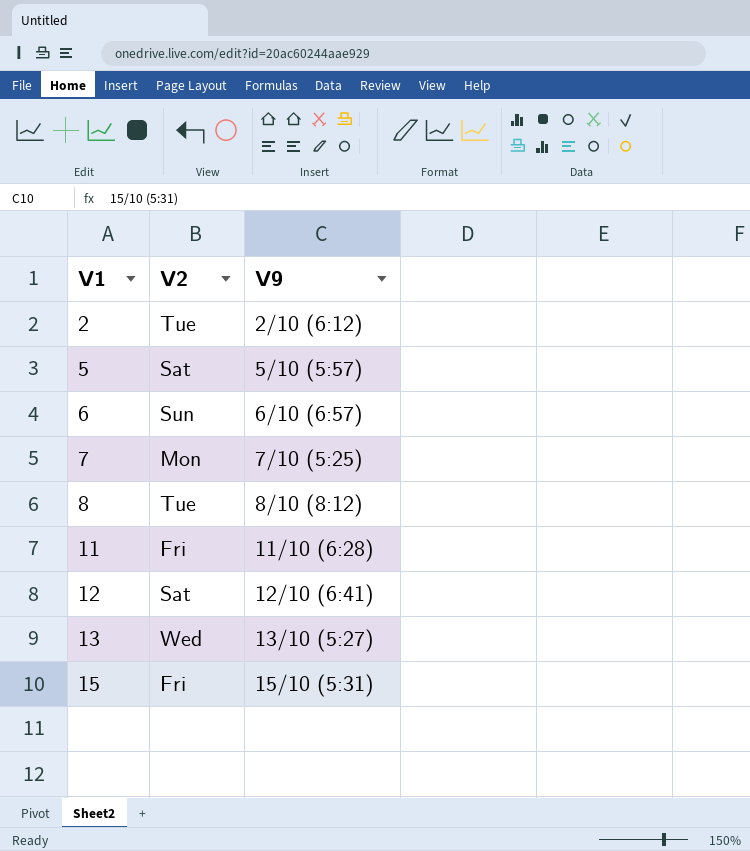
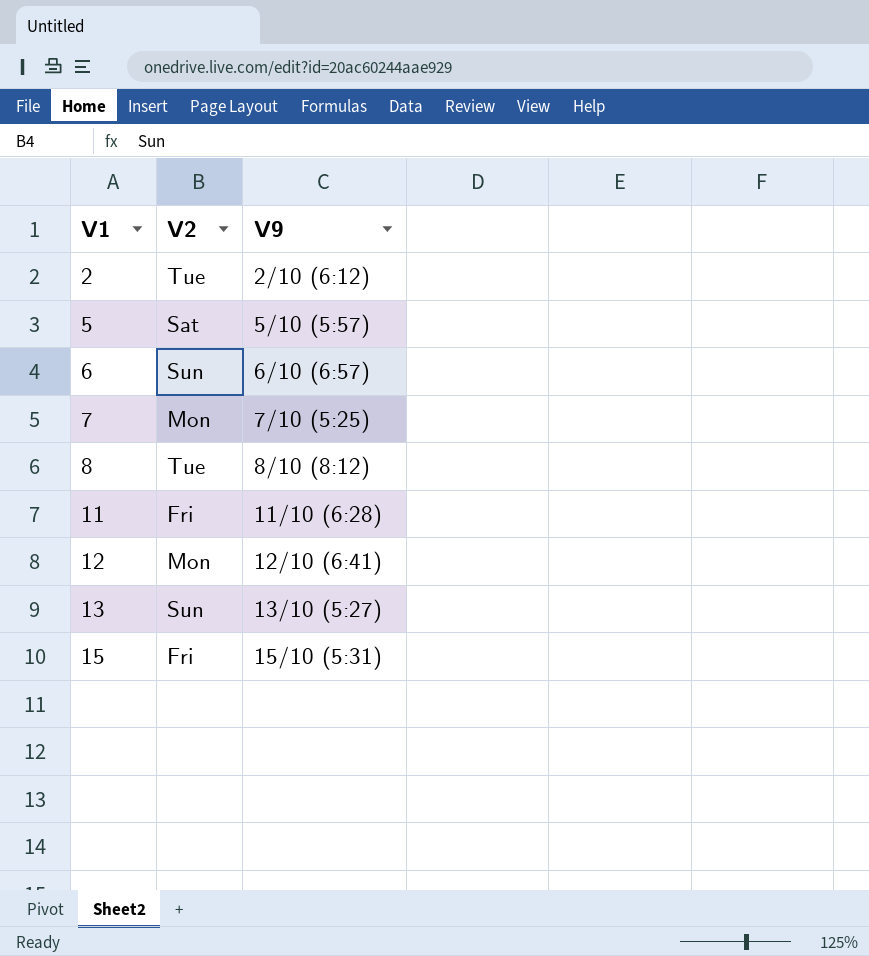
12 | V2: Sat -> Mon
13 | V2: Wed -> Sun

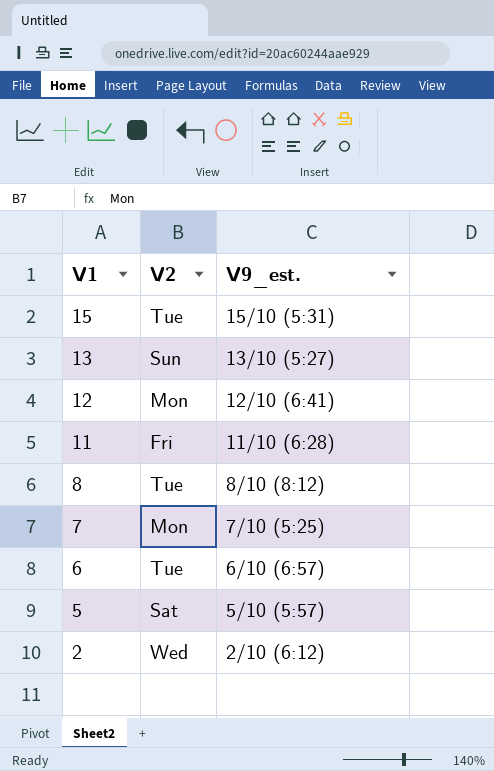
row order: V1 ascending -> V1 descending
column name: V9 -> V9_est.
15 | V2: Fri -> Tue
6 | V2: Sun -> Tue
2 | V2: Tue -> Wed

